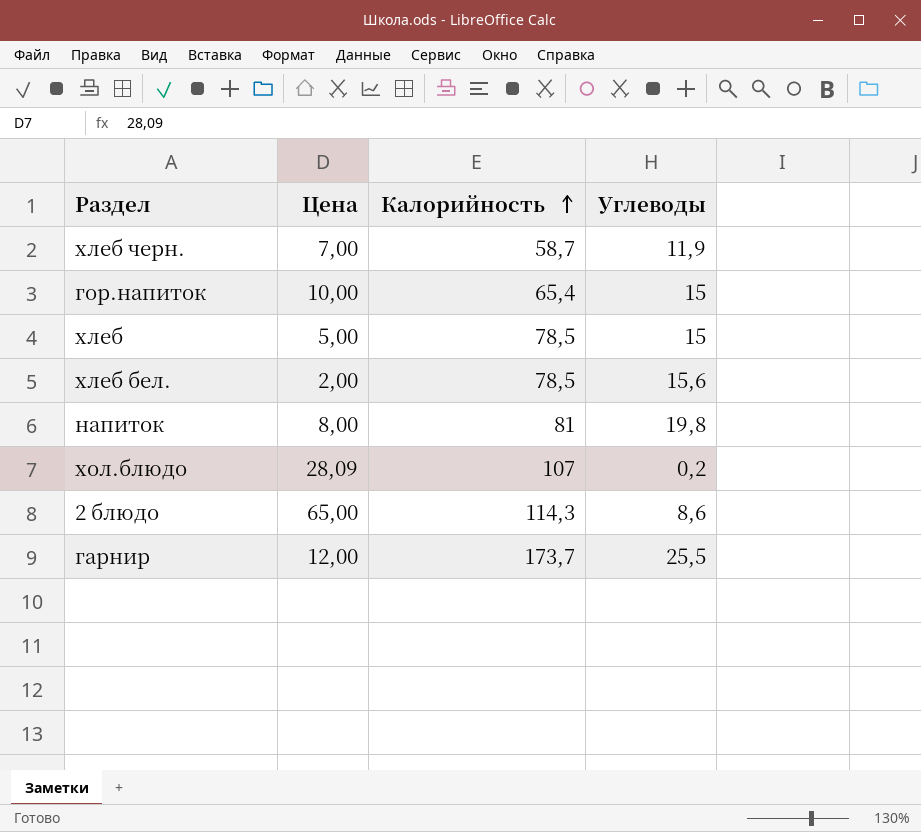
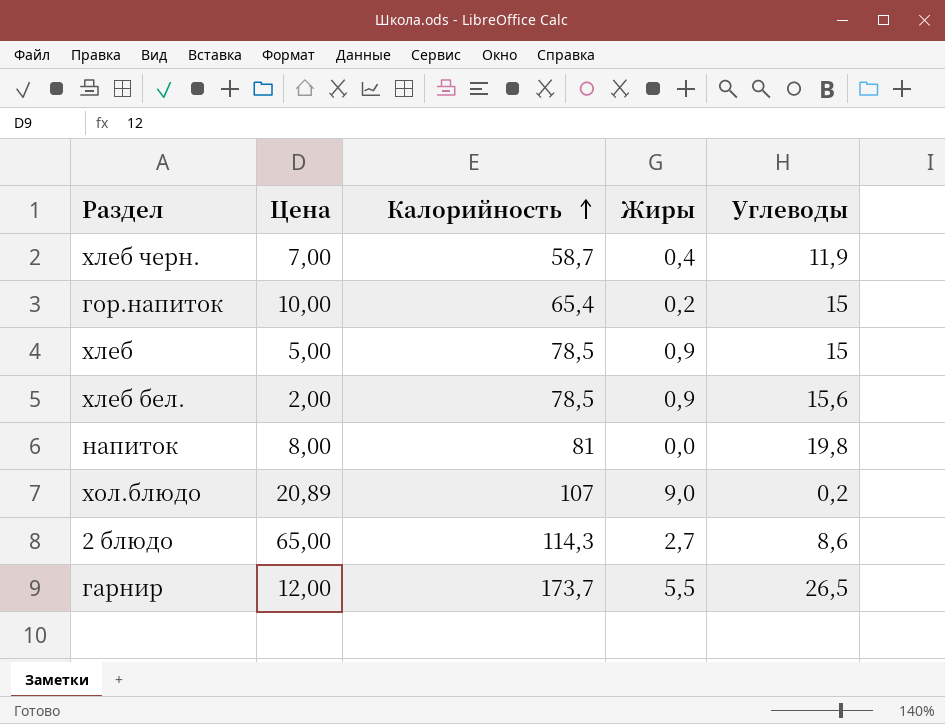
column Жиры | position: none -> 4
хол.блюдо | Цена: 28,09 -> 20,89
гарнир | Углеводы: 25,5 -> 26,5

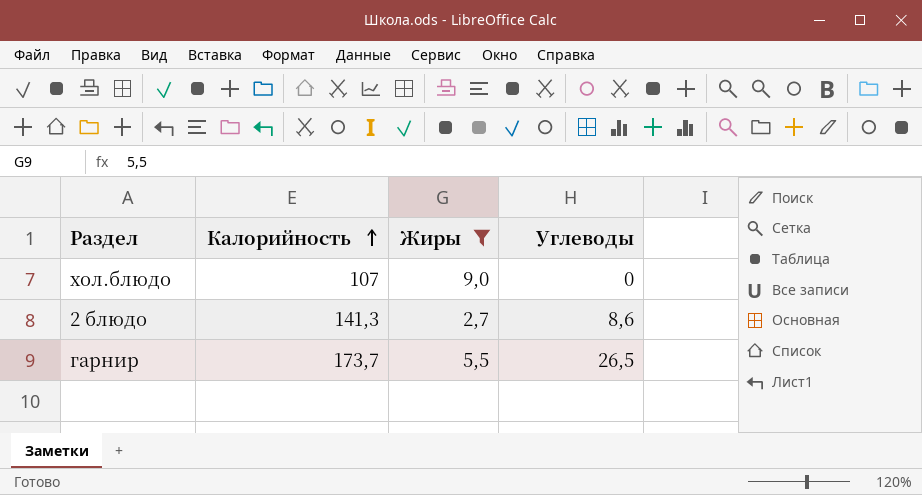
filter: none -> Жиры >= 2,7
column Цена | position: 2 -> none
хол.блюдо | Углеводы: 0,2 -> 0
2 блюдо | Калорийность: 114,3 -> 141,3

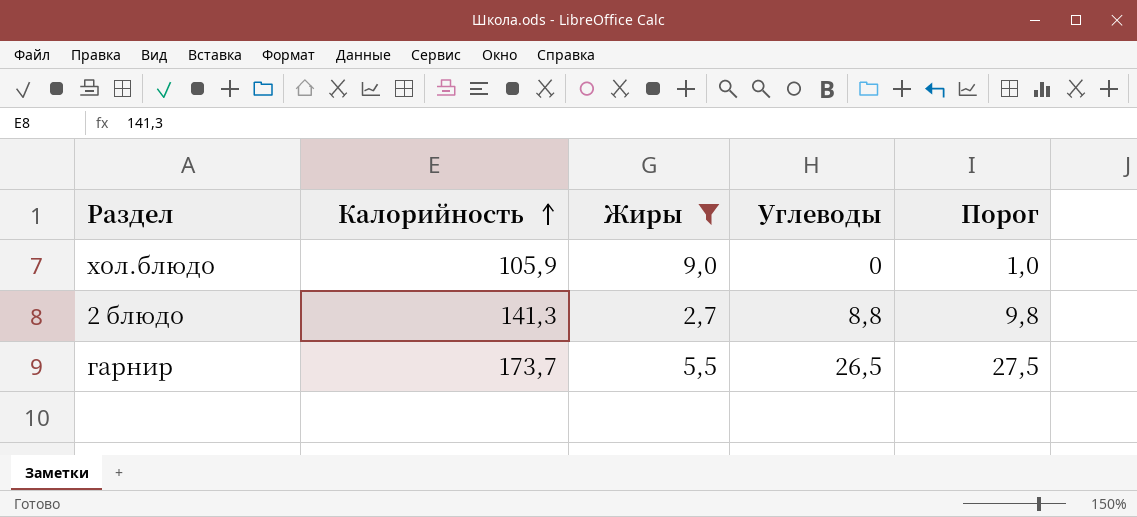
column Порог | formula: none -> [Углеводы] + 1
хол.блюдо | Калорийность: 107 -> 105,9
2 блюдо | Углеводы: 8,6 -> 8,8

